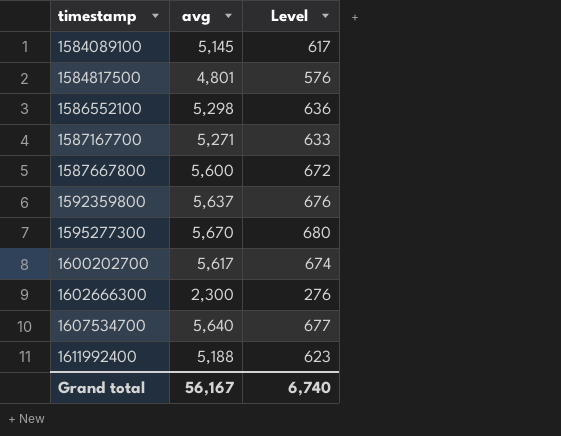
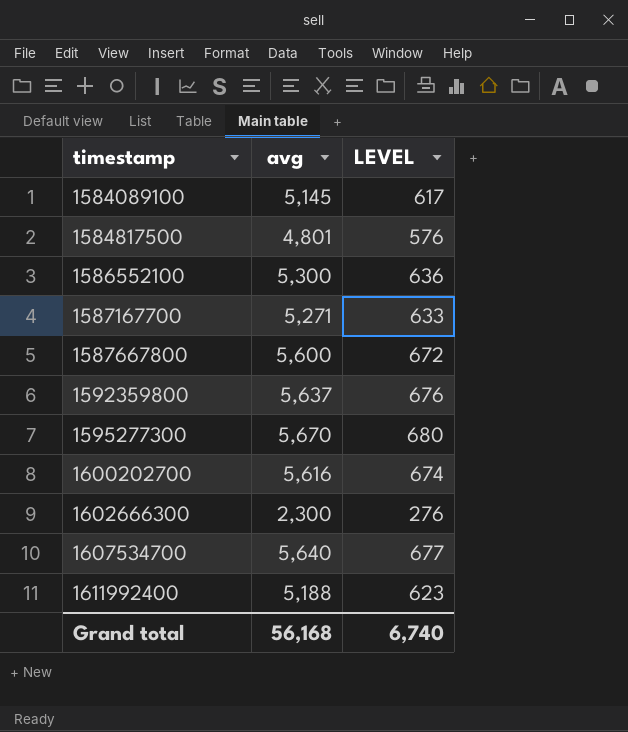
column name: Level -> LEVEL
1586552100 | avg: 5,298 -> 5,300
1600202700 | avg: 5,617 -> 5,616
Grand total | avg: 56,167 -> 56,168

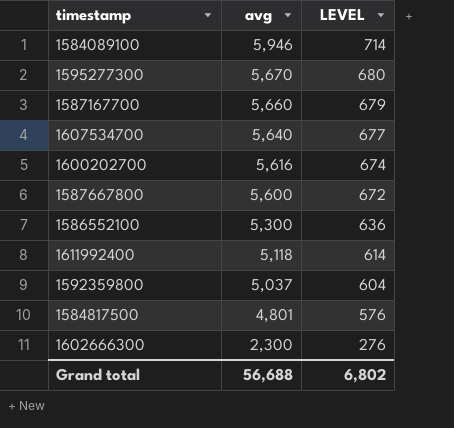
row order: timestamp ascending -> avg descending
1584089100 | avg: 5,145 -> 5,946
1584089100 | LEVEL: 617 -> 714
1587167700 | avg: 5,271 -> 5,660
1587167700 | LEVEL: 633 -> 679
1611992400 | avg: 5,188 -> 5,118
1611992400 | LEVEL: 623 -> 614
1592359800 | avg: 5,637 -> 5,037
1592359800 | LEVEL: 676 -> 604
Grand total | avg: 56,168 -> 56,688
Grand total | LEVEL: 6,740 -> 6,802

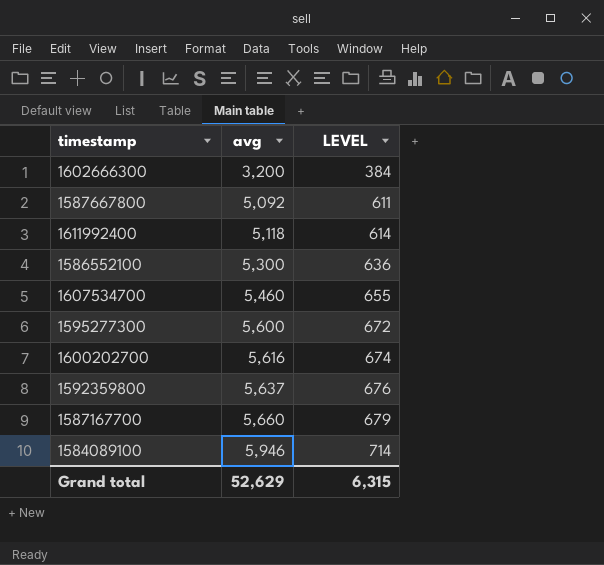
row order: avg descending -> avg ascending
row 1584817500: 4,801 | 576 -> none
1602666300 | avg: 2,300 -> 3,200
1602666300 | LEVEL: 276 -> 384
1587667800 | avg: 5,600 -> 5,092
1587667800 | LEVEL: 672 -> 611
1607534700 | avg: 5,640 -> 5,460
1607534700 | LEVEL: 677 -> 655
1595277300 | avg: 5,670 -> 5,600
1595277300 | LEVEL: 680 -> 672
1592359800 | avg: 5,037 -> 5,637
1592359800 | LEVEL: 604 -> 676
Grand total | avg: 56,688 -> 52,629
Grand total | LEVEL: 6,802 -> 6,315

